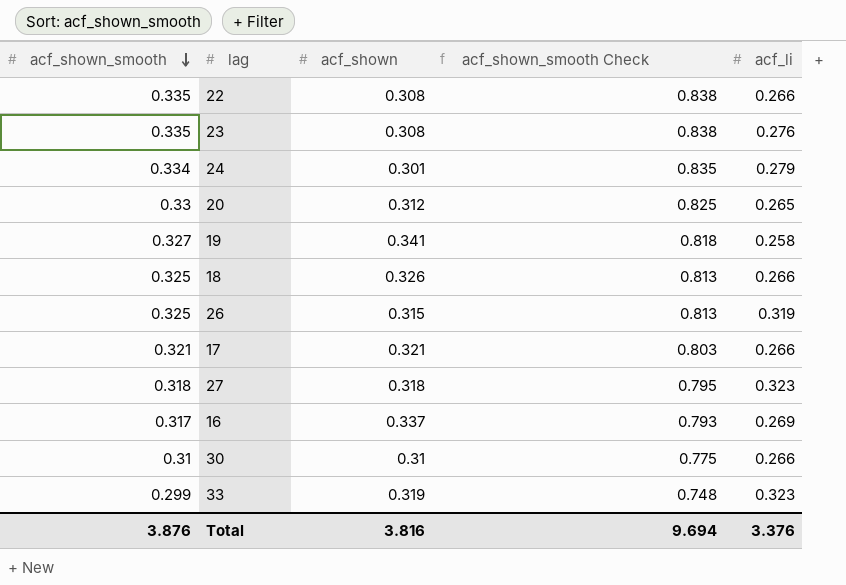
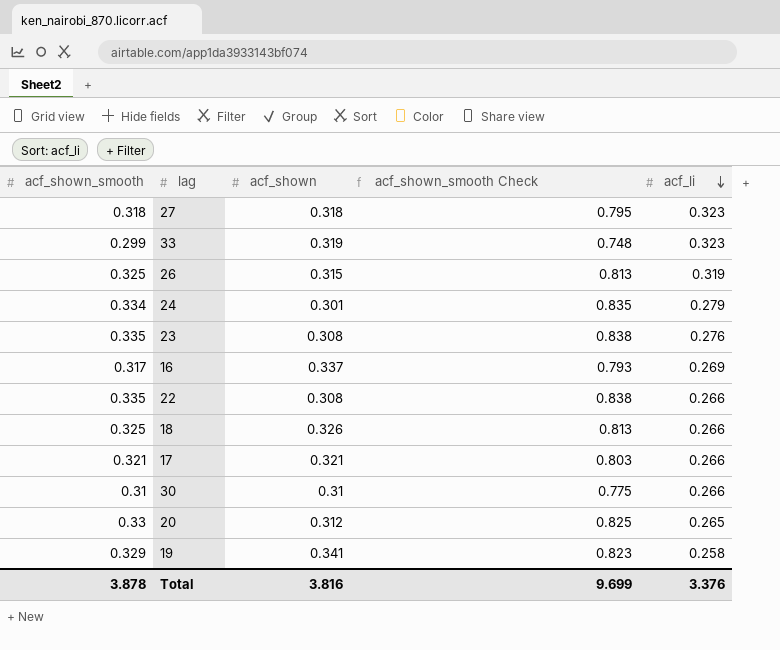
row order: acf_shown_smooth descending -> acf_li descending
19 | acf_shown_smooth: 0.327 -> 0.329
19 | acf_shown_smooth Check: 0.818 -> 0.823
Total | acf_shown_smooth: 3.876 -> 3.878
Total | acf_shown_smooth Check: 9.694 -> 9.699

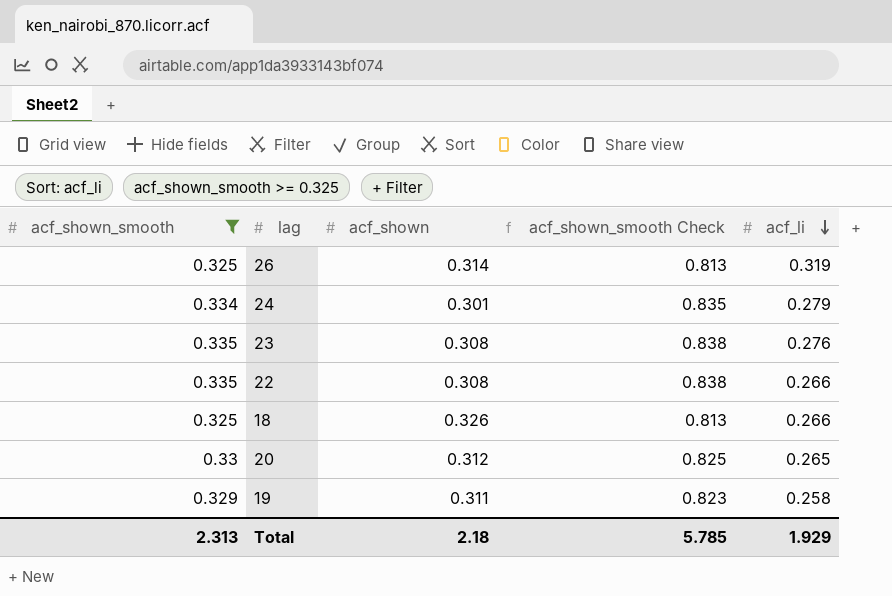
filter: none -> acf_shown_smooth >= 0.325
26 | acf_shown: 0.315 -> 0.314
19 | acf_shown: 0.341 -> 0.311
Total | acf_shown_smooth: 3.878 -> 2.313
Total | acf_shown: 3.816 -> 2.18
Total | acf_shown_smooth Check: 9.699 -> 5.785
Total | acf_li: 3.376 -> 1.929

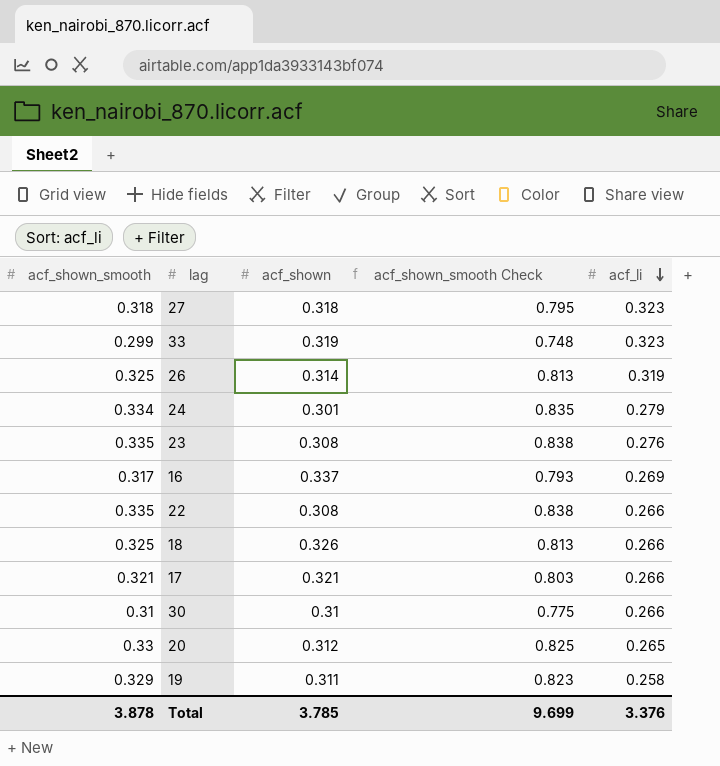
filter: acf_shown_smooth >= 0.325 -> none
Total | acf_shown_smooth: 2.313 -> 3.878
Total | acf_shown: 2.18 -> 3.785
Total | acf_shown_smooth Check: 5.785 -> 9.699
Total | acf_li: 1.929 -> 3.376

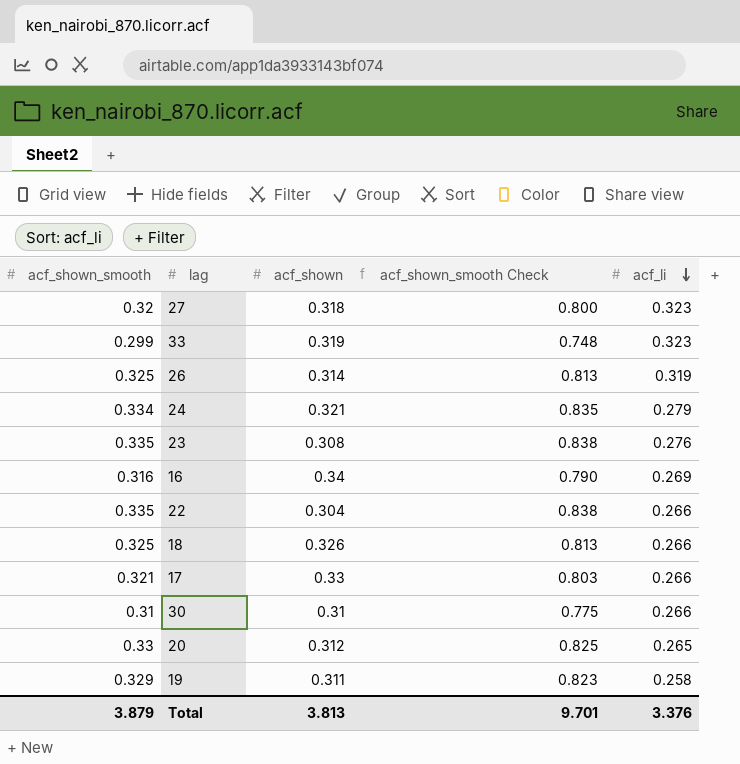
27 | acf_shown_smooth: 0.318 -> 0.32
27 | acf_shown_smooth Check: 0.795 -> 0.800
24 | acf_shown: 0.301 -> 0.321
16 | acf_shown_smooth: 0.317 -> 0.316
16 | acf_shown: 0.337 -> 0.34
16 | acf_shown_smooth Check: 0.793 -> 0.790
22 | acf_shown: 0.308 -> 0.304
17 | acf_shown: 0.321 -> 0.33
Total | acf_shown_smooth: 3.878 -> 3.879
Total | acf_shown: 3.785 -> 3.813
Total | acf_shown_smooth Check: 9.699 -> 9.701

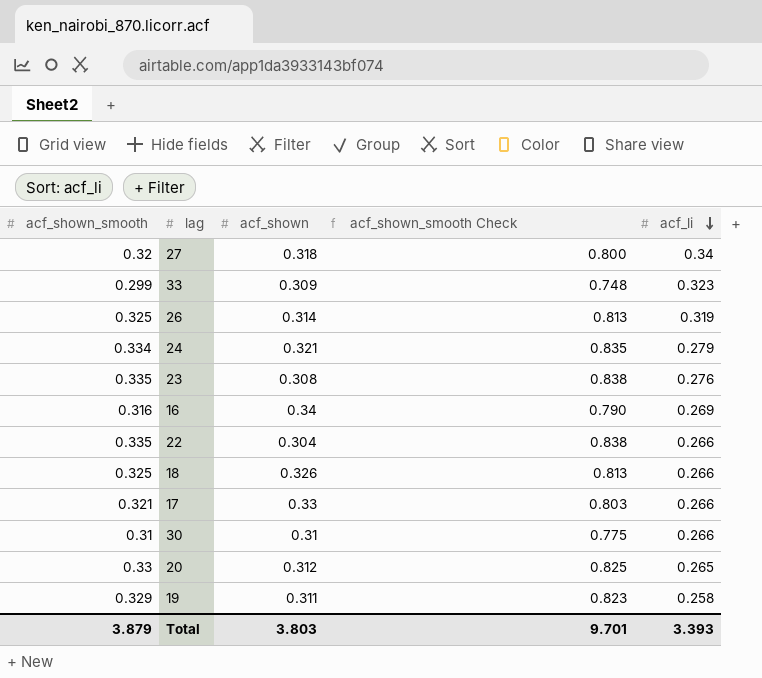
27 | acf_li: 0.323 -> 0.34
33 | acf_shown: 0.319 -> 0.309
Total | acf_shown: 3.813 -> 3.803
Total | acf_li: 3.376 -> 3.393

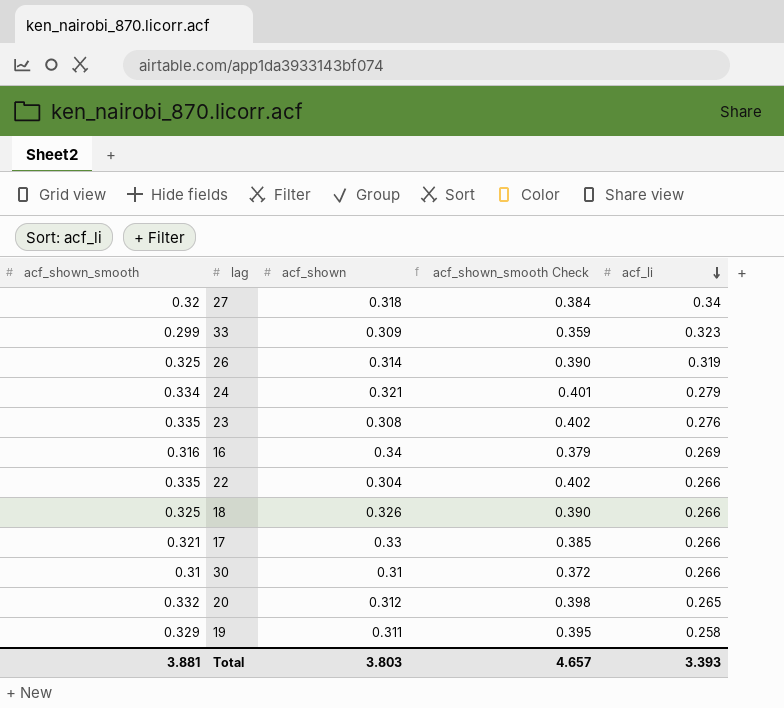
column acf_shown_smooth Check | formula: [acf_shown_smooth] * 2.5 -> [acf_shown_smooth] * 1.2
20 | acf_shown_smooth: 0.33 -> 0.332
Total | acf_shown_smooth: 3.879 -> 3.881
Total | acf_shown_smooth Check: 9.701 -> 4.657

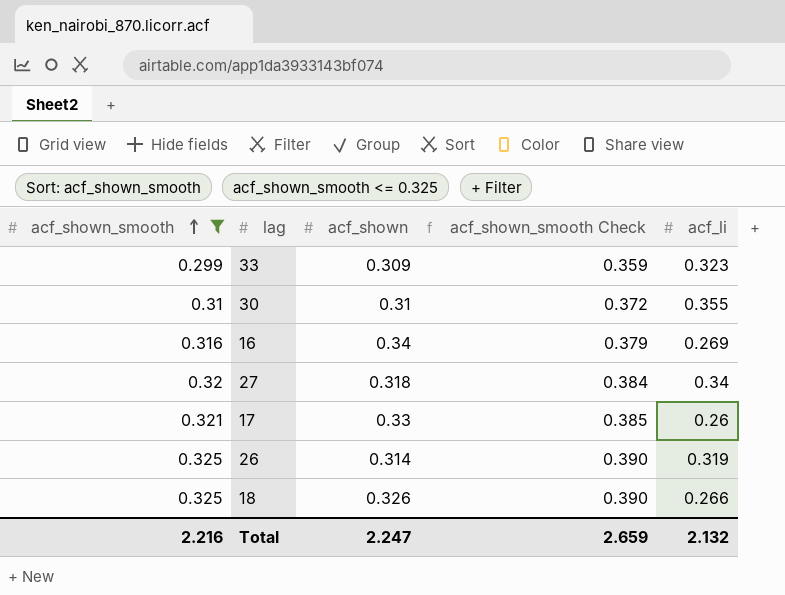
filter: none -> acf_shown_smooth <= 0.325
row order: acf_li descending -> acf_shown_smooth ascending
30 | acf_li: 0.266 -> 0.355
17 | acf_li: 0.266 -> 0.26
Total | acf_shown_smooth: 3.881 -> 2.216
Total | acf_shown: 3.803 -> 2.247
Total | acf_shown_smooth Check: 4.657 -> 2.659
Total | acf_li: 3.393 -> 2.132

